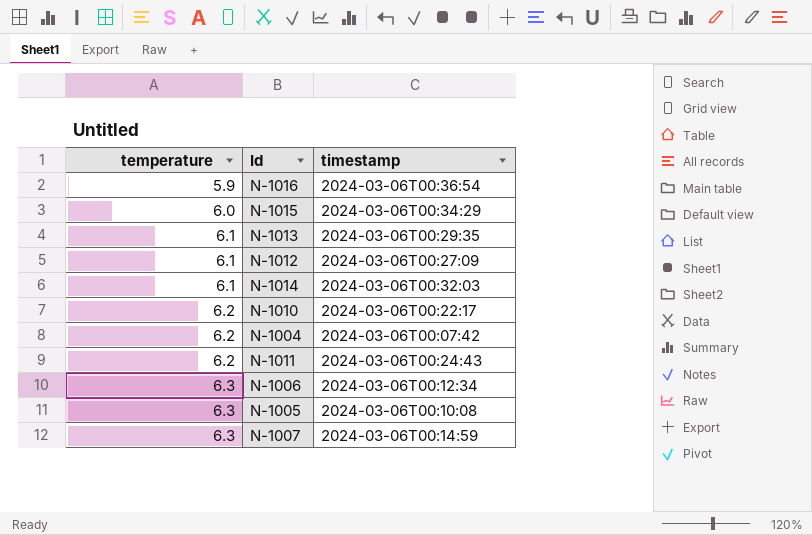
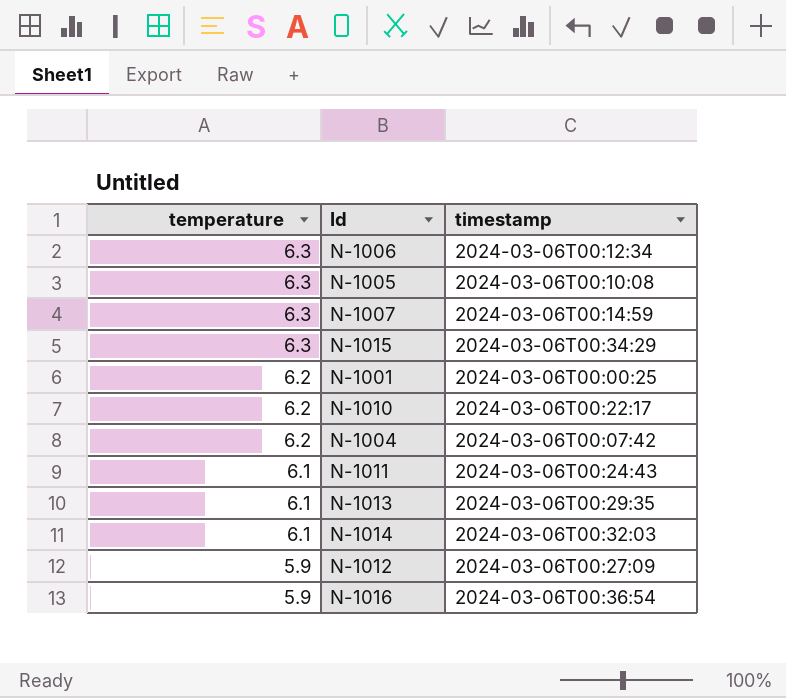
row order: temperature ascending -> temperature descending
N-1015 | temperature: 6.0 -> 6.3
row N-1001: none -> 6.2 | 2024-03-06T00:00:25
N-1011 | temperature: 6.2 -> 6.1
N-1012 | temperature: 6.1 -> 5.9

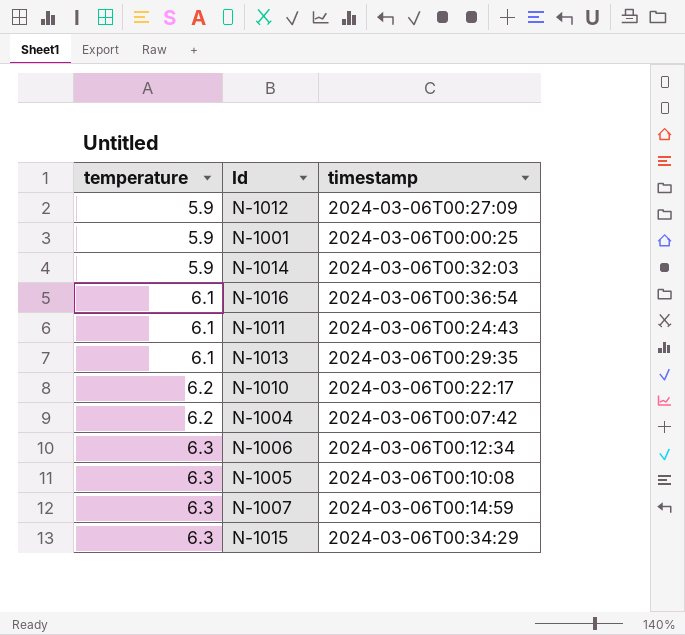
row order: temperature descending -> temperature ascending
N-1001 | temperature: 6.2 -> 5.9
N-1014 | temperature: 6.1 -> 5.9
N-1016 | temperature: 5.9 -> 6.1

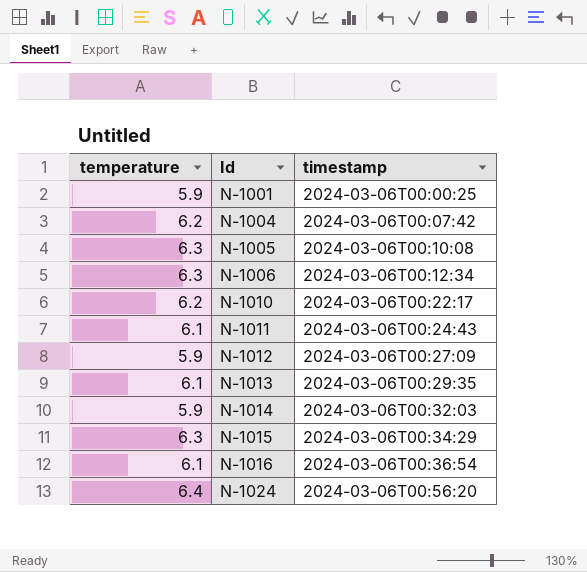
row order: temperature ascending -> Id ascending
row N-1007: 6.3 | 2024-03-06T00:14:59 -> none
row N-1024: none -> 6.4 | 2024-03-06T00:56:20

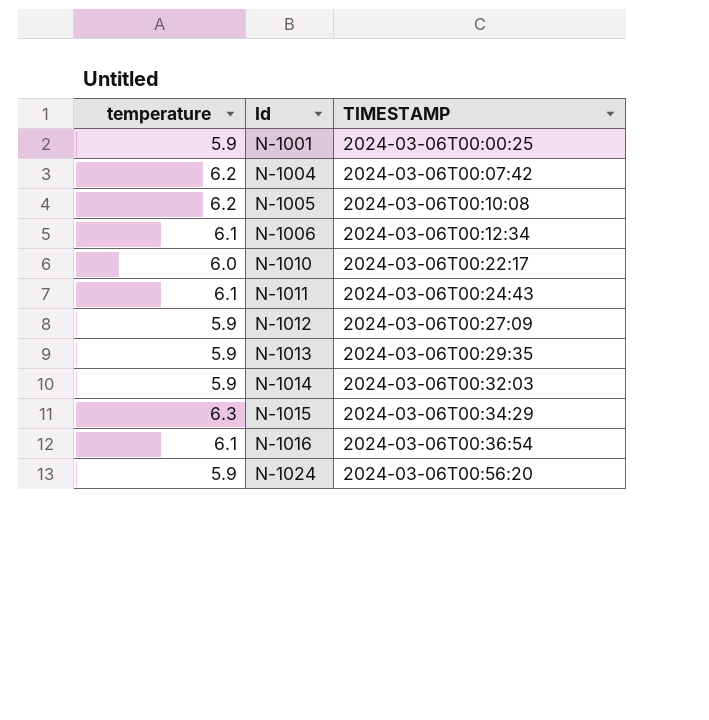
column name: timestamp -> TIMESTAMP
N-1005 | temperature: 6.3 -> 6.2
N-1006 | temperature: 6.3 -> 6.1
N-1010 | temperature: 6.2 -> 6.0
N-1013 | temperature: 6.1 -> 5.9
N-1024 | temperature: 6.4 -> 5.9

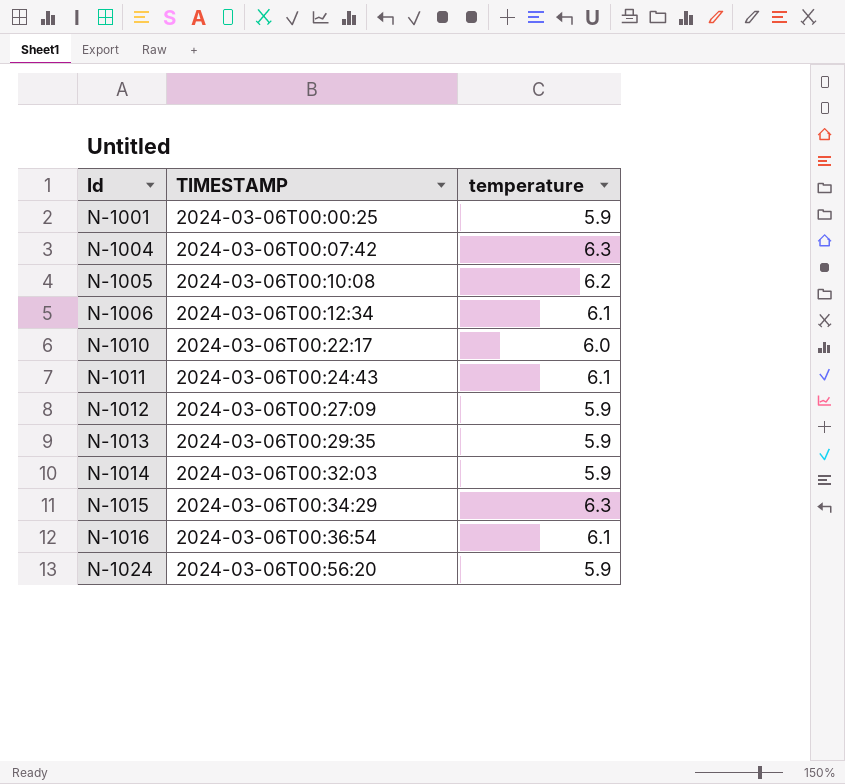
column temperature | position: 1 -> 3
N-1004 | temperature: 6.2 -> 6.3

